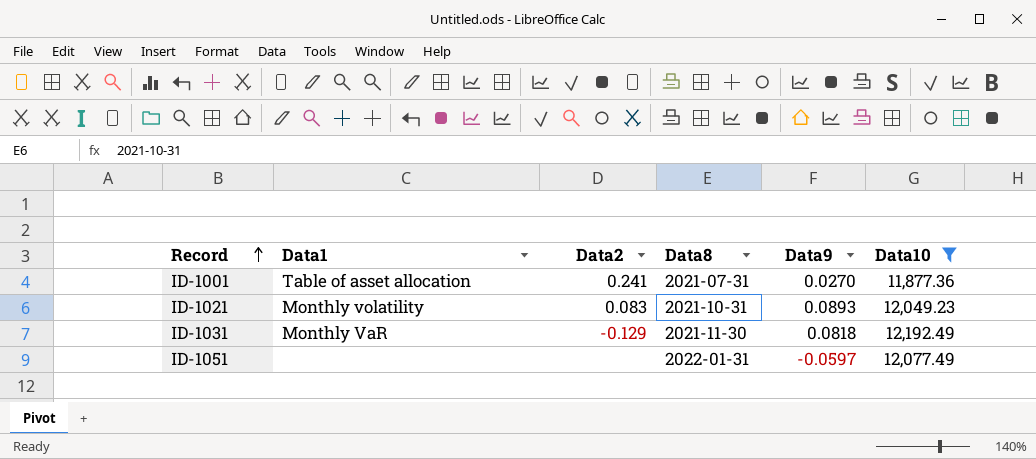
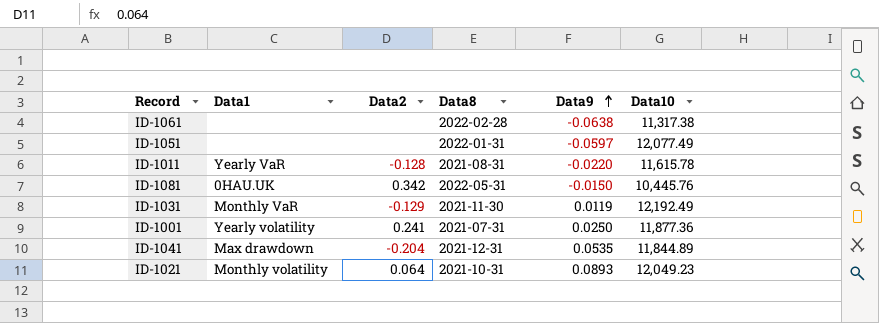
filter: Data10 >= 11,877.36 -> none
row order: Record ascending -> Data9 ascending
ID-1031 | Data9: 0.0818 -> 0.0119
ID-1001 | Data1: Table of asset allocation -> Yearly volatility
ID-1001 | Data9: 0.0270 -> 0.0250
ID-1021 | Data2: 0.083 -> 0.064

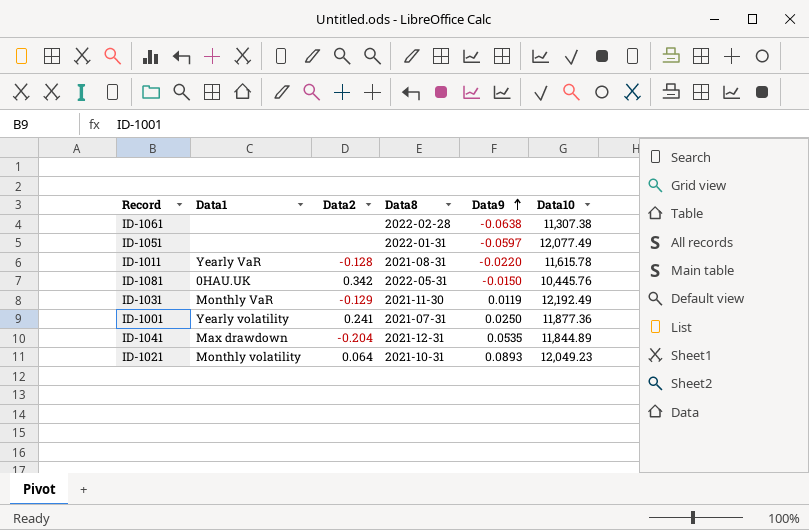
ID-1061 | Data10: 11,317.38 -> 11,307.38

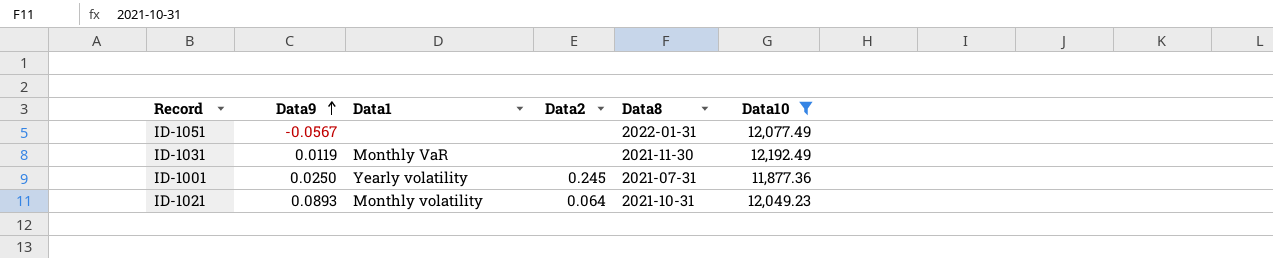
filter: none -> Data10 >= 11,877.36
column Data9 | position: 5 -> 2
ID-1051 | Data9: -0.0597 -> -0.0567
ID-1031 | Data2: -0.129 -> none
ID-1001 | Data2: 0.241 -> 0.245

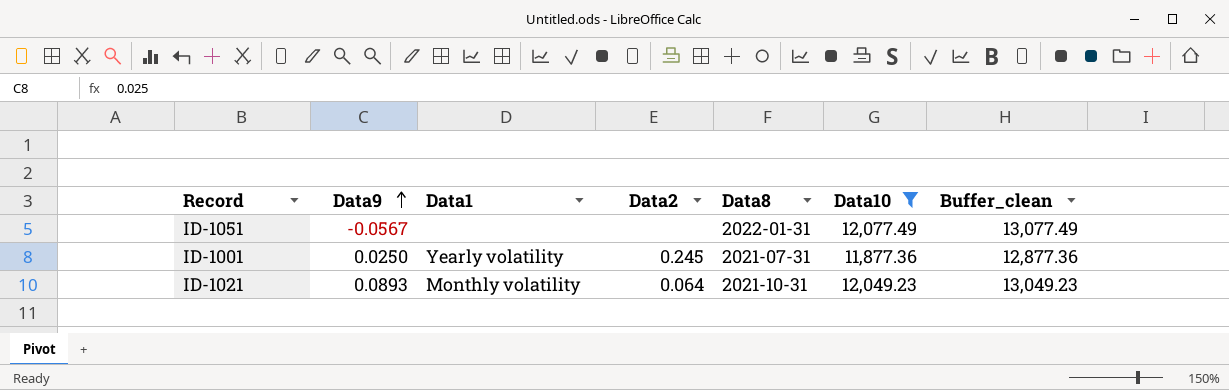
column Buffer_clean | formula: none -> [Data10] + 1000
row ID-1031: 0.0119 | Monthly VaR | none | 2021-11-30 | 12,192.49 -> none

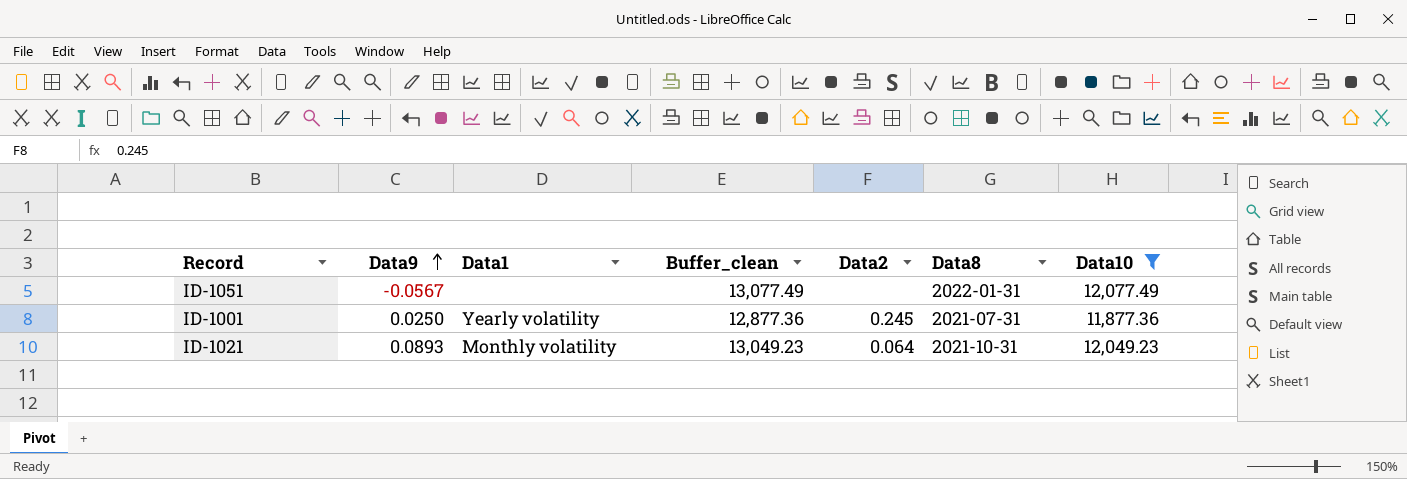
column Buffer_clean | position: 7 -> 4

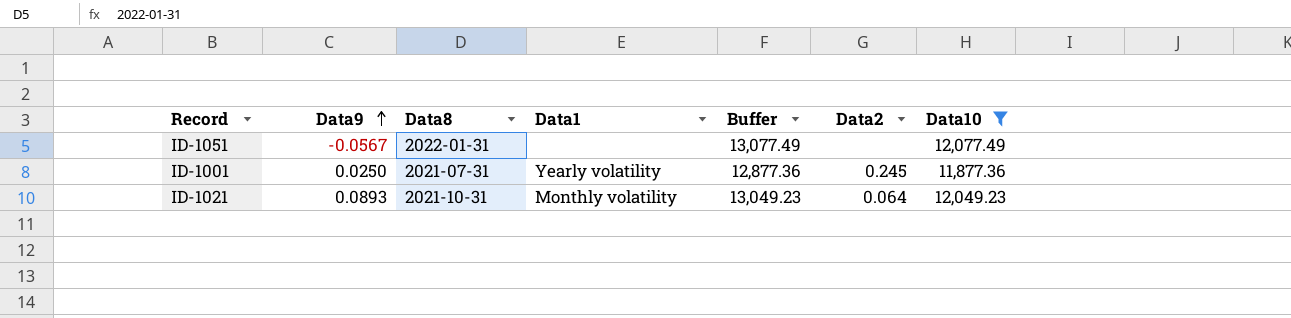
column Data8 | position: 6 -> 3
column name: Buffer_clean -> Buffer

